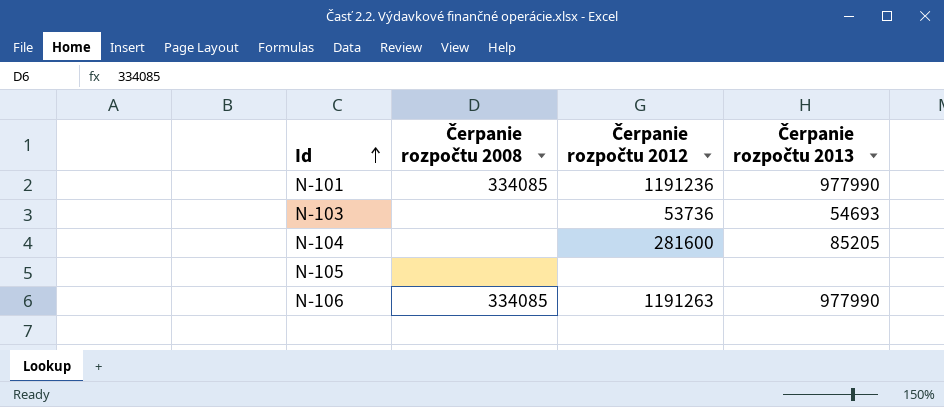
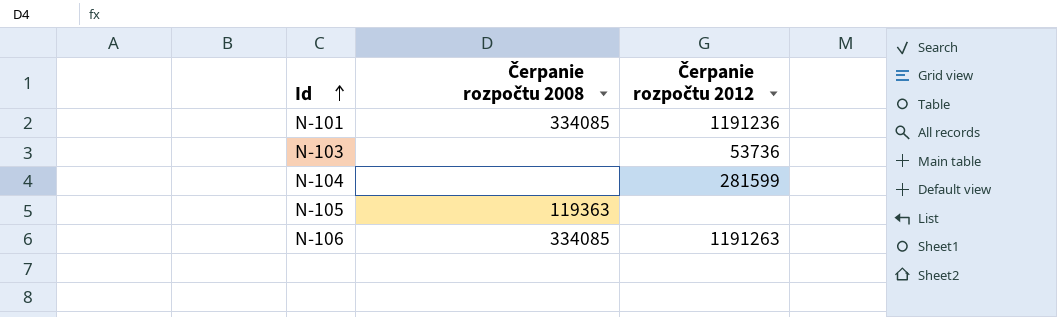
column Čerpanie rozpočtu 2013 | position: 4 -> none
N-104 | Čerpanie rozpočtu 2012: 281600 -> 281599
N-105 | Čerpanie rozpočtu 2008: none -> 119363

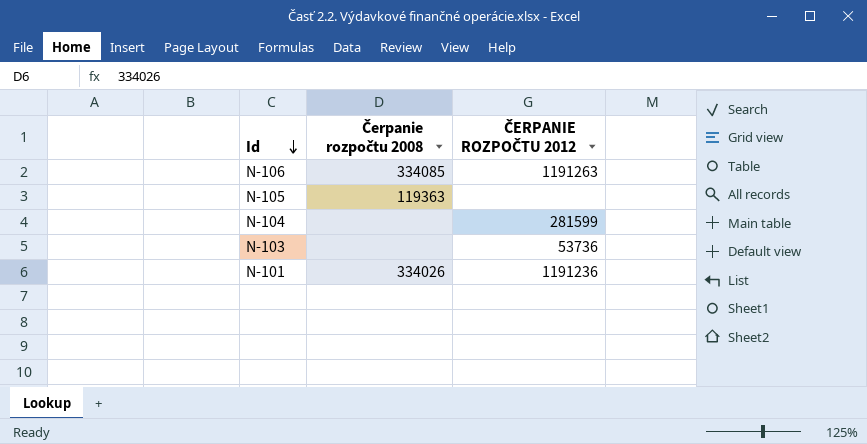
row order: Id ascending -> Id descending
column name: Čerpanie rozpočtu 2012 -> ČERPANIE ROZPOČTU 2012
N-101 | Čerpanie rozpočtu 2008: 334085 -> 334026

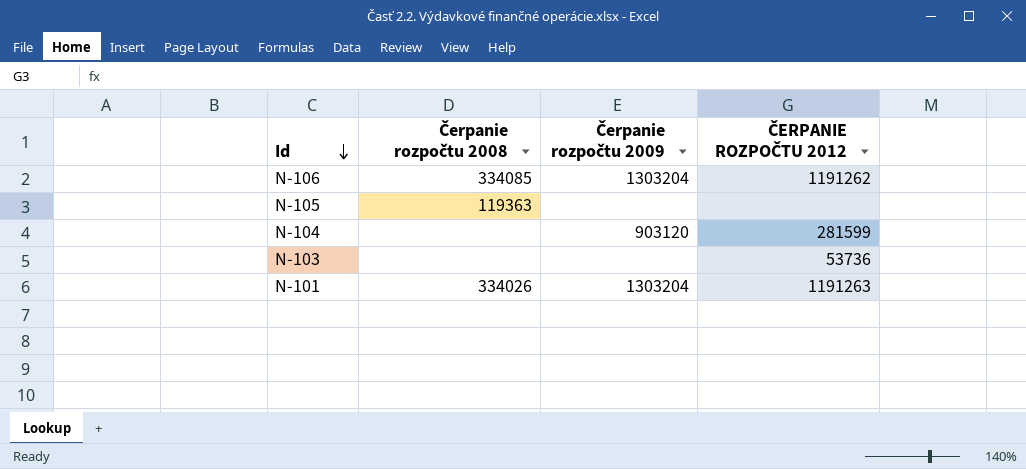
column Čerpanie rozpočtu 2009 | position: none -> 3
N-106 | ČERPANIE ROZPOČTU 2012: 1191263 -> 1191262
N-101 | ČERPANIE ROZPOČTU 2012: 1191236 -> 1191263

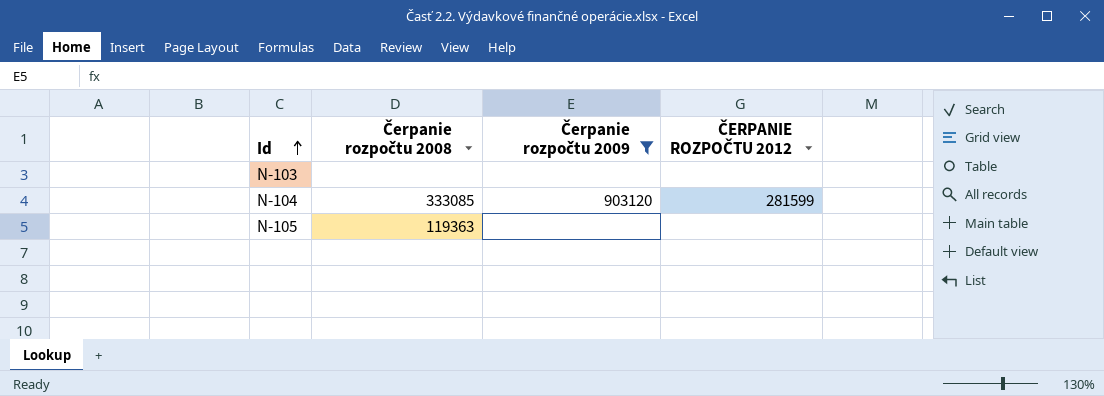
filter: none -> Čerpanie rozpočtu 2009 != 1303204
row order: Id descending -> Id ascending
N-103 | ČERPANIE ROZPOČTU 2012: 53736 -> none
N-104 | Čerpanie rozpočtu 2008: none -> 333085

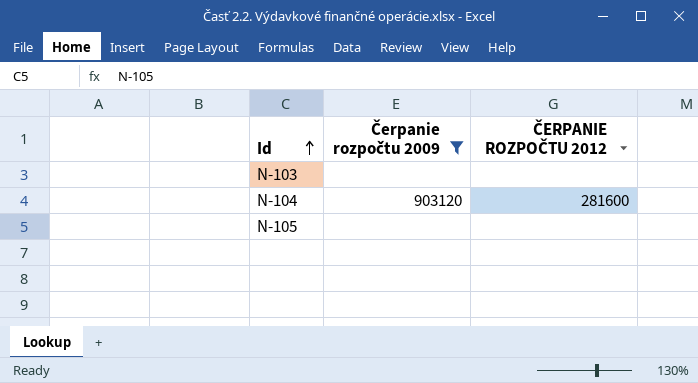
column Čerpanie rozpočtu 2008 | position: 2 -> none
N-104 | ČERPANIE ROZPOČTU 2012: 281599 -> 281600

